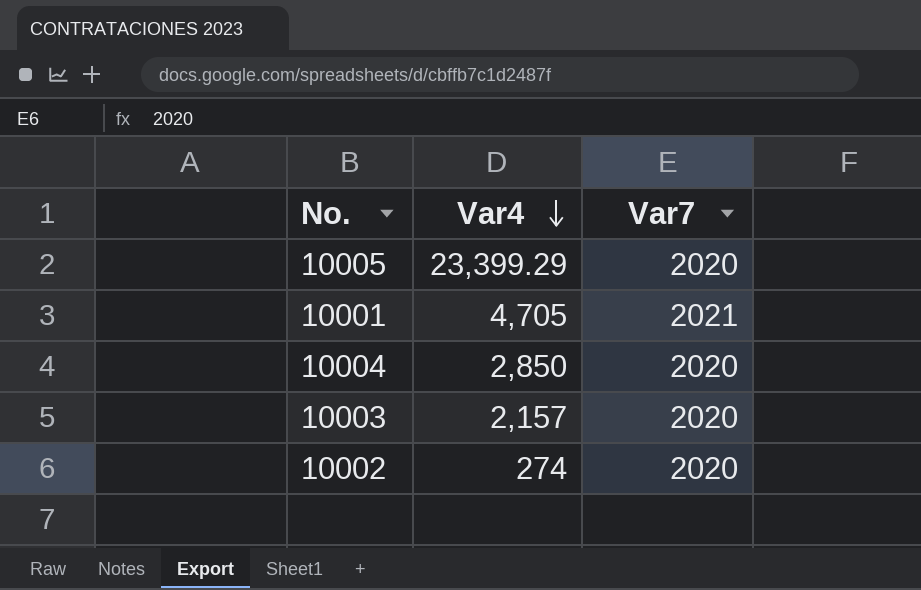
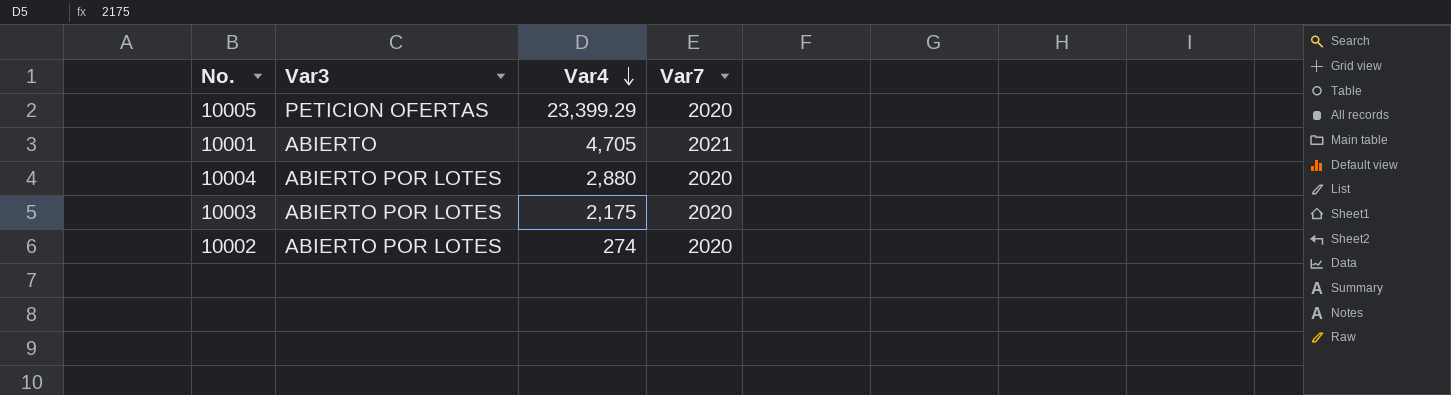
column Var3 | position: none -> 2
10004 | Var4: 2,850 -> 2,880
10003 | Var4: 2,157 -> 2,175

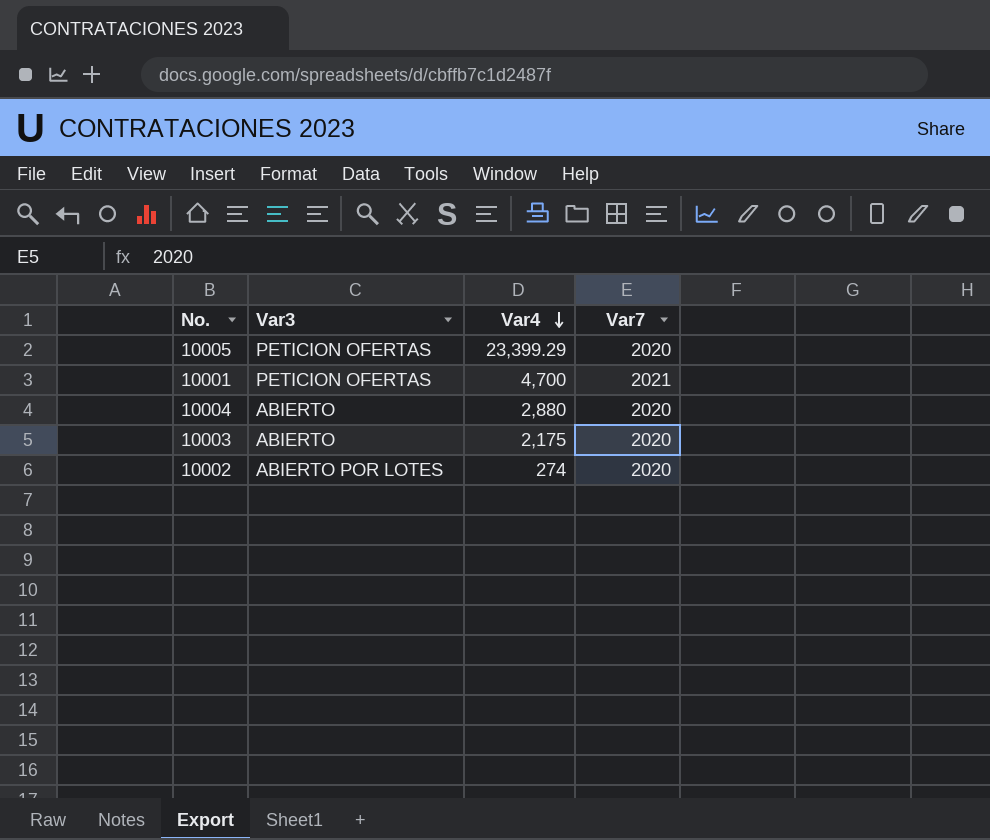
10001 | Var3: ABIERTO -> PETICION OFERTAS
10001 | Var4: 4,705 -> 4,700
10004 | Var3: ABIERTO POR LOTES -> ABIERTO
10003 | Var3: ABIERTO POR LOTES -> ABIERTO

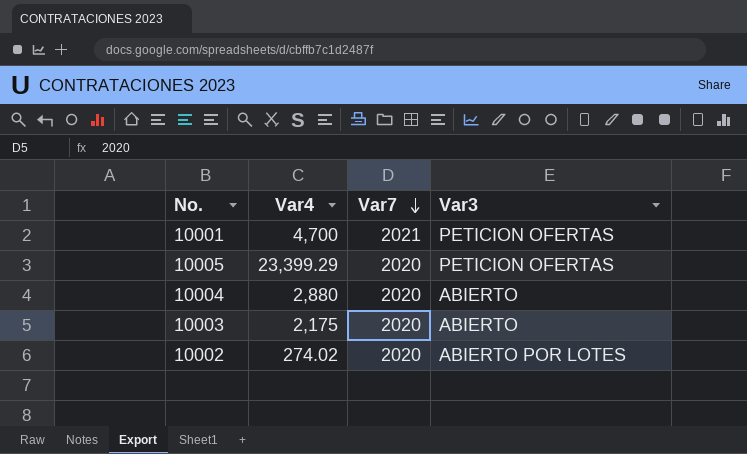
row order: Var4 descending -> Var7 descending
column Var3 | position: 2 -> 4
10002 | Var4: 274 -> 274.02

